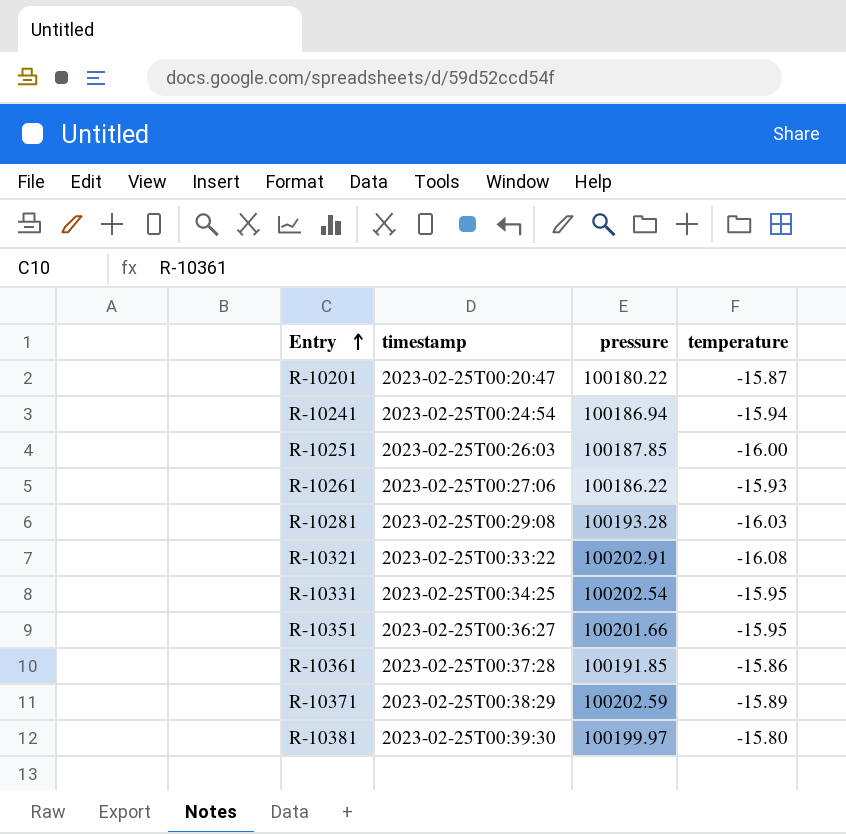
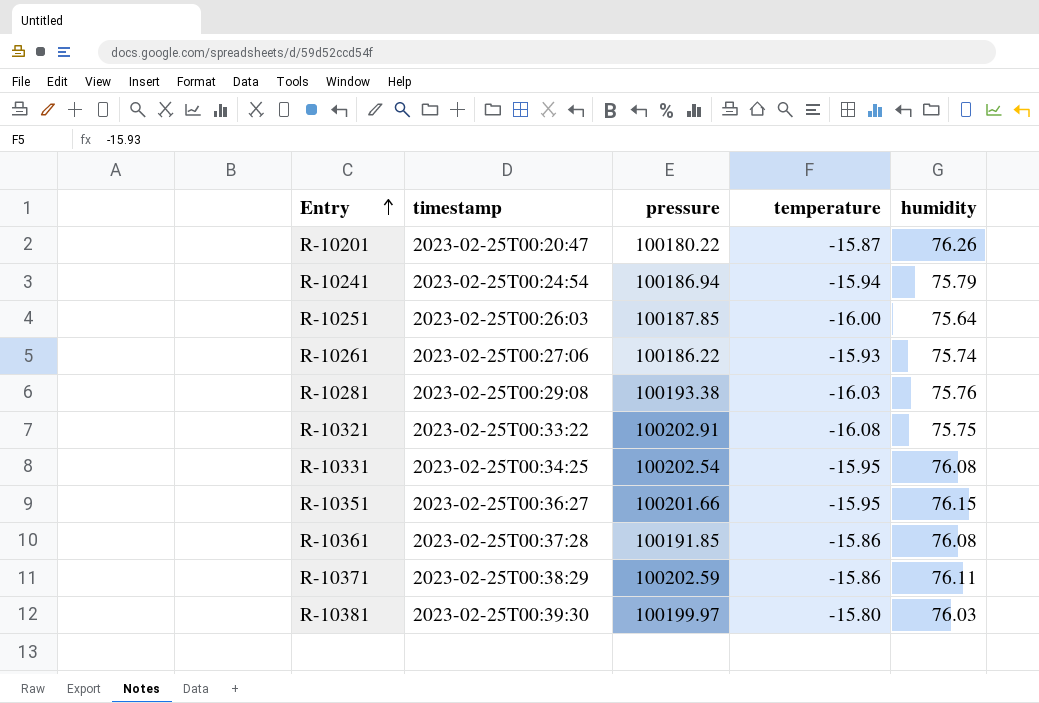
column humidity | position: none -> 5
R-10281 | pressure: 100193.28 -> 100193.38
R-10371 | temperature: -15.89 -> -15.86

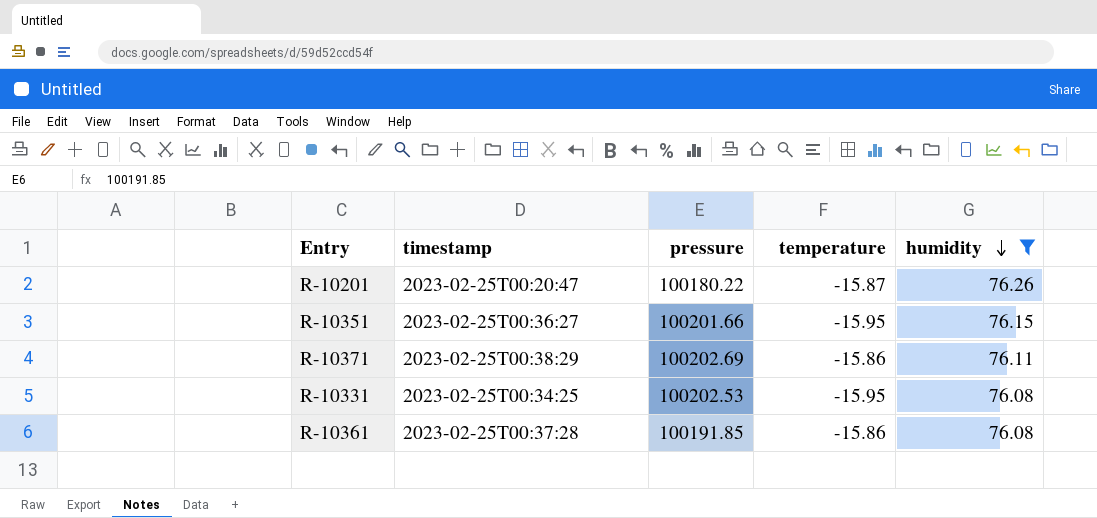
filter: none -> humidity >= 76.08
row order: Entry ascending -> humidity descending
R-10371 | pressure: 100202.59 -> 100202.69
R-10331 | pressure: 100202.54 -> 100202.53

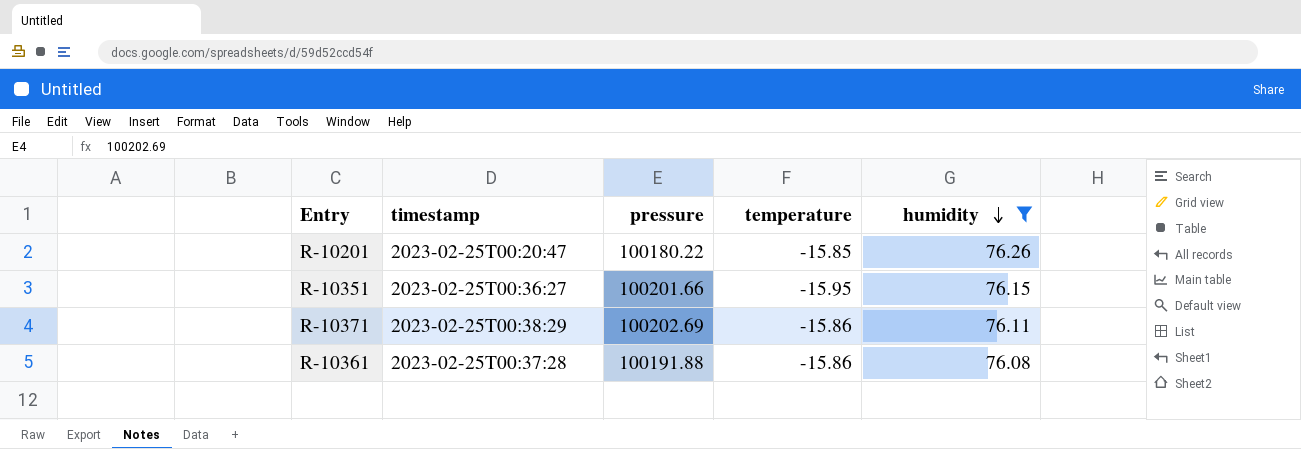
row R-10331: 2023-02-25T00:34:25 | 100202.53 | -15.95 | 76.08 -> none
R-10201 | temperature: -15.87 -> -15.85
R-10361 | pressure: 100191.85 -> 100191.88

